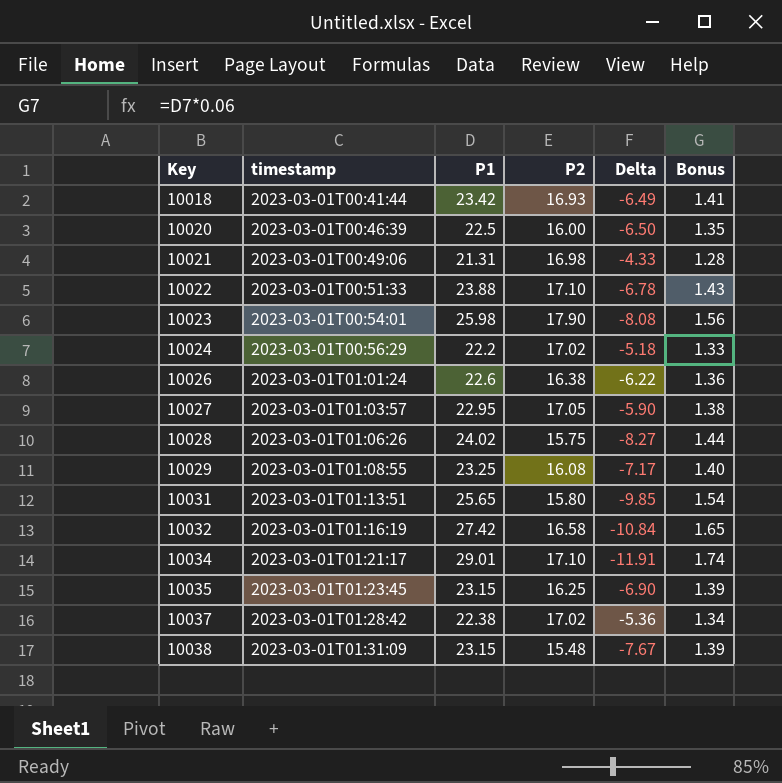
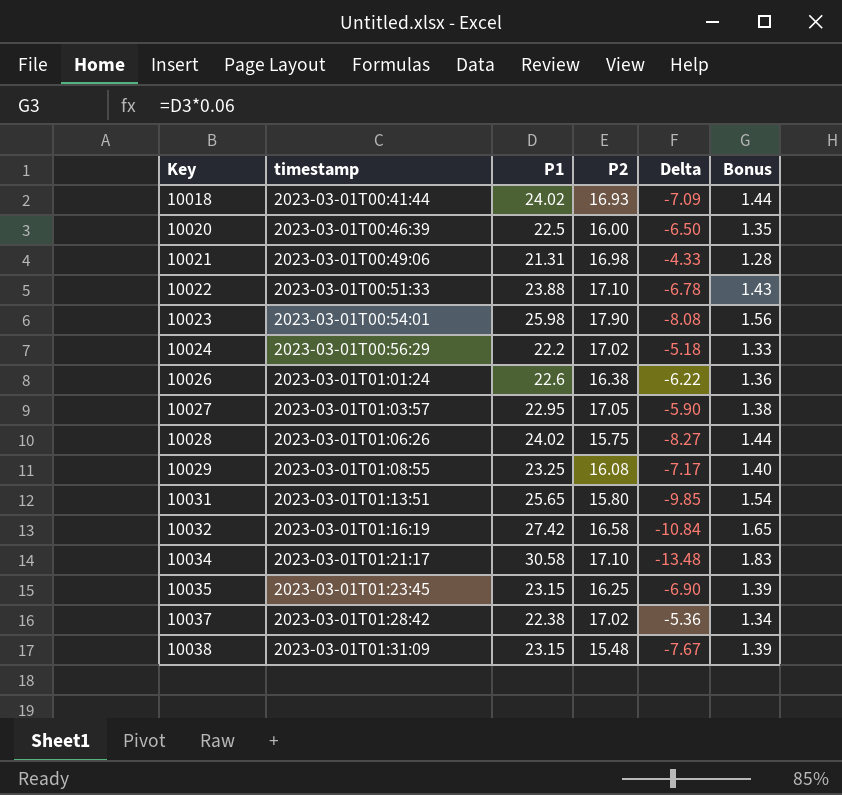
10018 | P1: 23.42 -> 24.02
10018 | Delta: -6.49 -> -7.09
10018 | Bonus: 1.41 -> 1.44
10034 | P1: 29.01 -> 30.58
10034 | Delta: -11.91 -> -13.48
10034 | Bonus: 1.74 -> 1.83

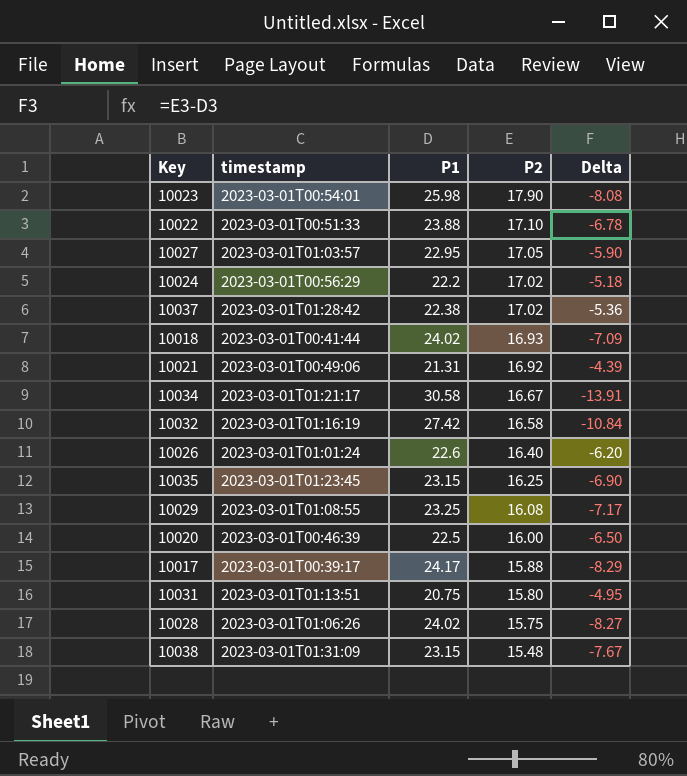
row order: Key ascending -> P2 descending
column Bonus | formula: [P1] * 0.06 -> none
10021 | P2: 16.98 -> 16.92
10021 | Delta: -4.33 -> -4.39
10034 | P2: 17.10 -> 16.67
10034 | Delta: -13.48 -> -13.91
10026 | P2: 16.38 -> 16.40
10026 | Delta: -6.22 -> -6.20
row 10017: none -> 2023-03-01T00:39:17 | 24.17 | 15.88 | -8.29
10031 | P1: 25.65 -> 20.75
10031 | Delta: -9.85 -> -4.95

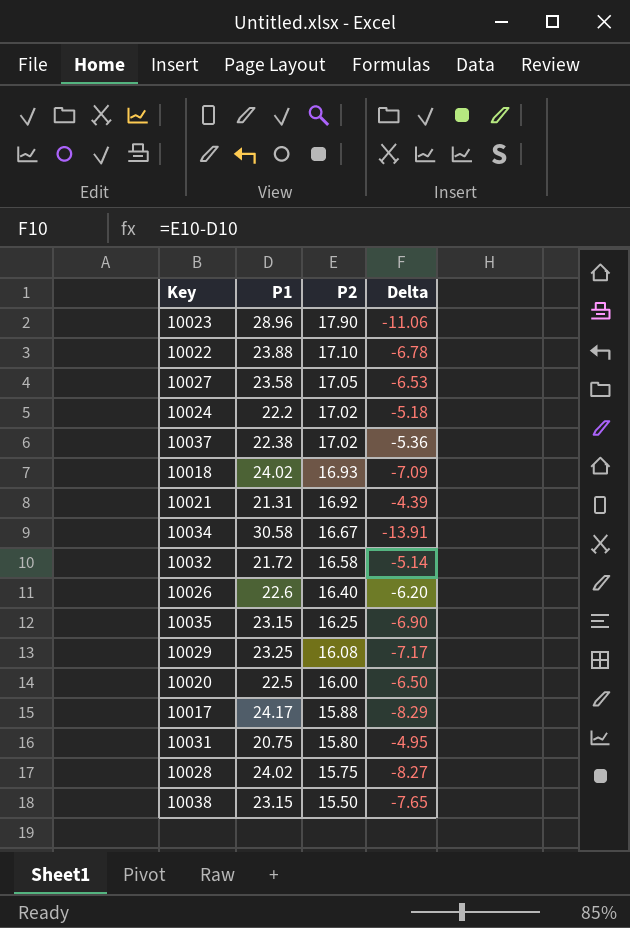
column timestamp | position: 2 -> none
10023 | P1: 25.98 -> 28.96
10023 | Delta: -8.08 -> -11.06
10027 | P1: 22.95 -> 23.58
10027 | Delta: -5.90 -> -6.53
10032 | P1: 27.42 -> 21.72
10032 | Delta: -10.84 -> -5.14
10038 | P2: 15.48 -> 15.50
10038 | Delta: -7.67 -> -7.65

